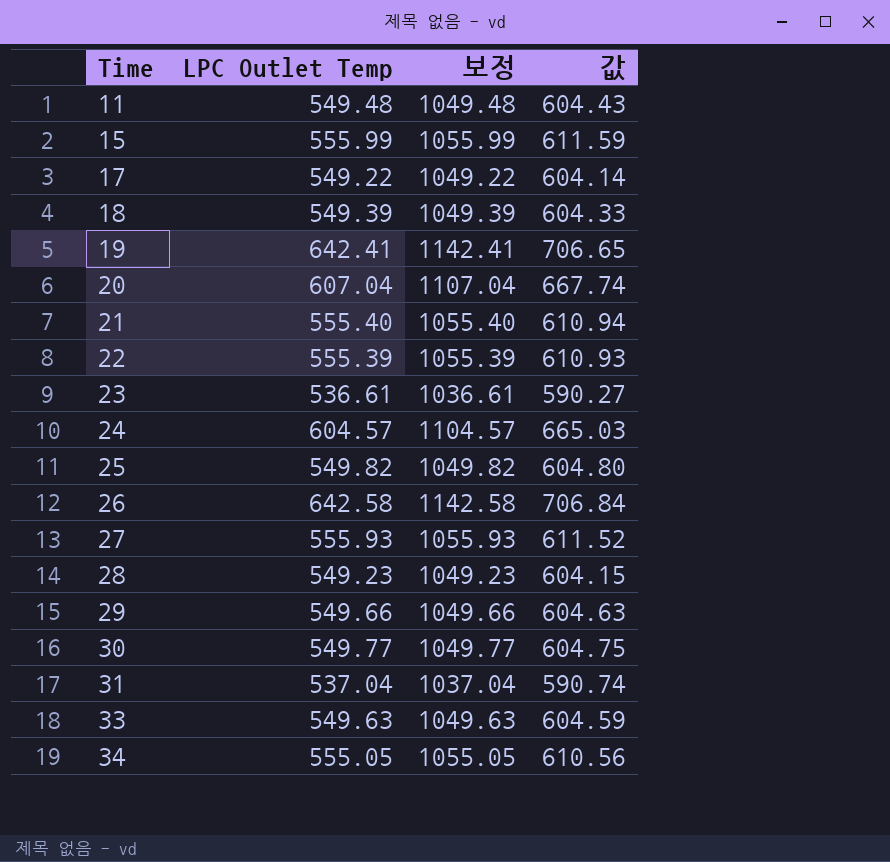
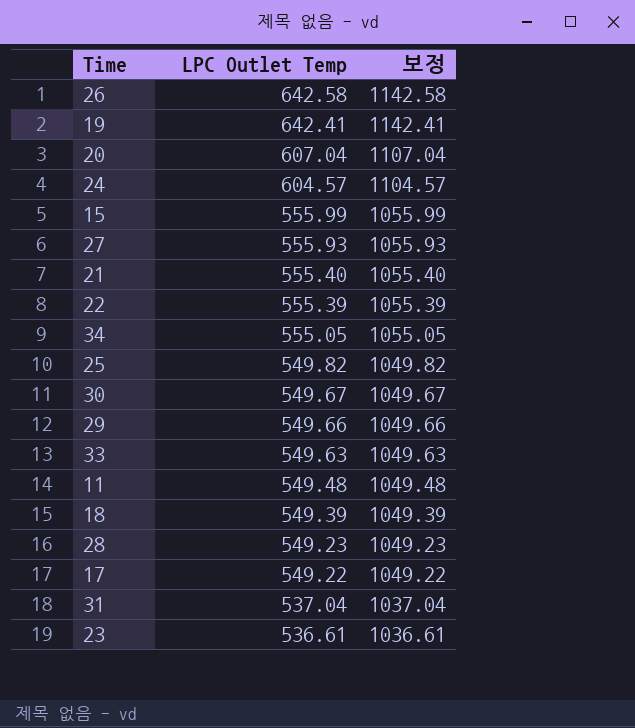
row order: Time ascending -> LPC Outlet Temp descending
column 값 | formula: [LPC Outlet Temp] * 1.1 -> none
30 | LPC Outlet Temp: 549.77 -> 549.67
30 | 보정: 1049.77 -> 1049.67

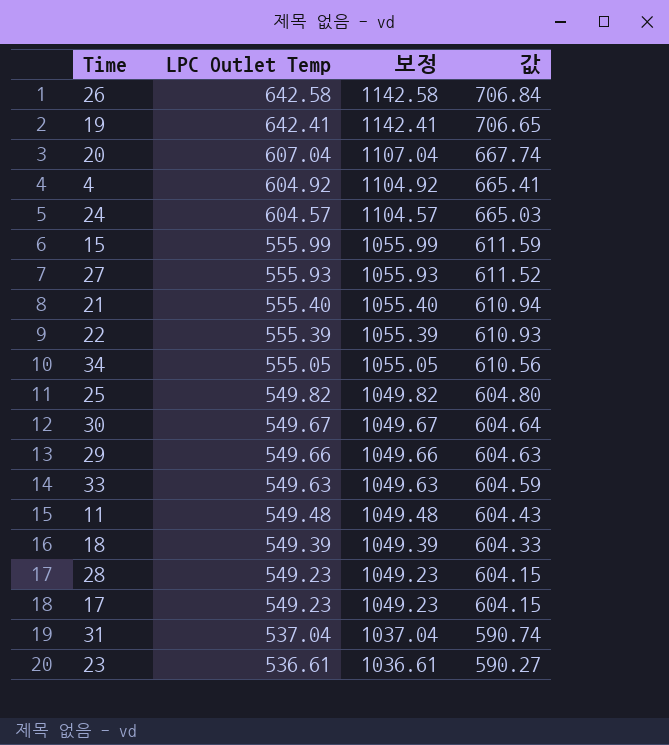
column 값 | formula: none -> [LPC Outlet Temp] * 1.1
row 4: none -> 604.92 | 1104.92 | 665.41
17 | LPC Outlet Temp: 549.22 -> 549.23
17 | 보정: 1049.22 -> 1049.23

